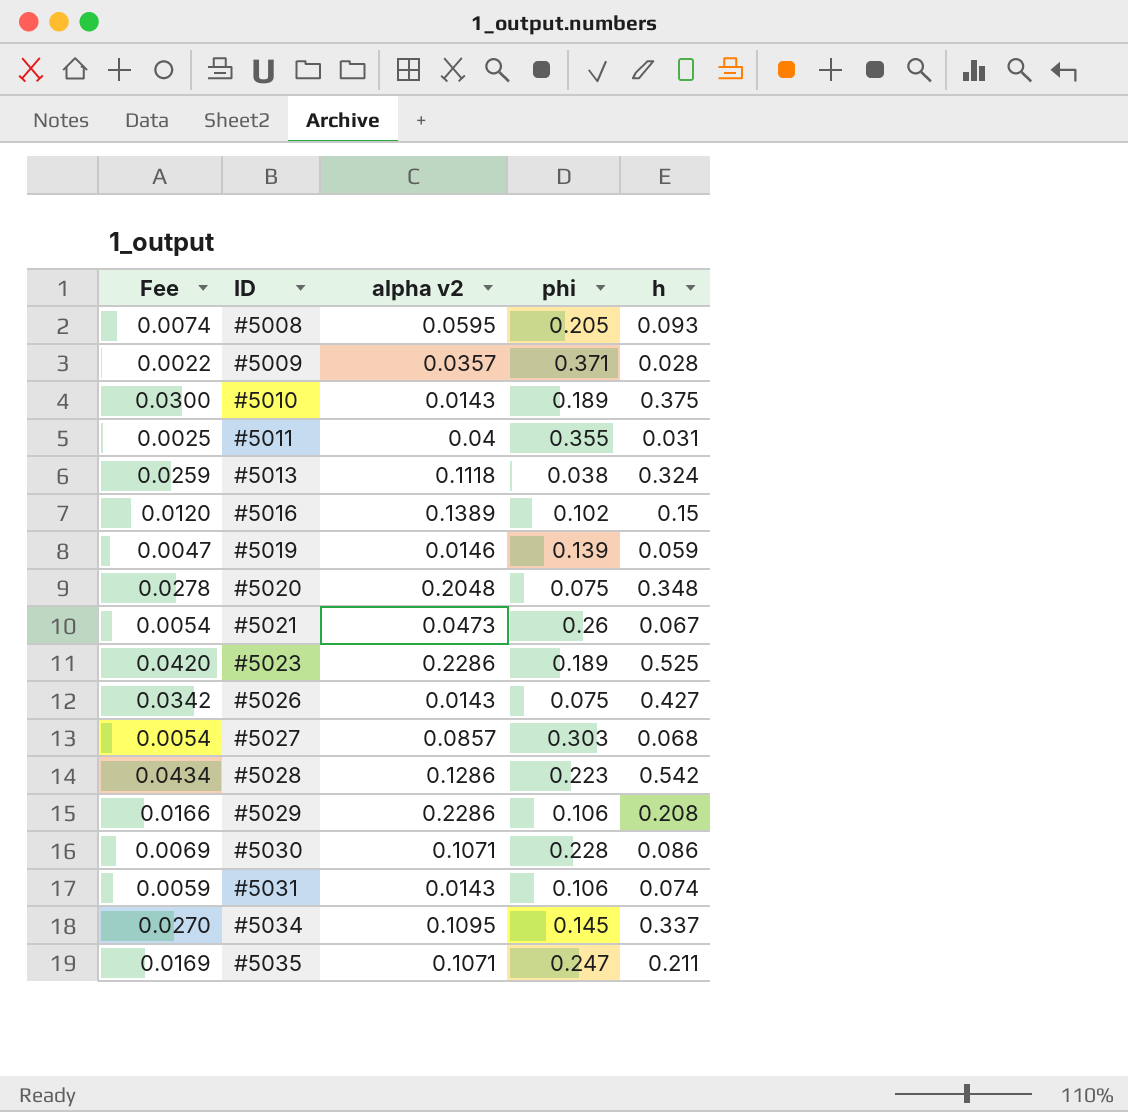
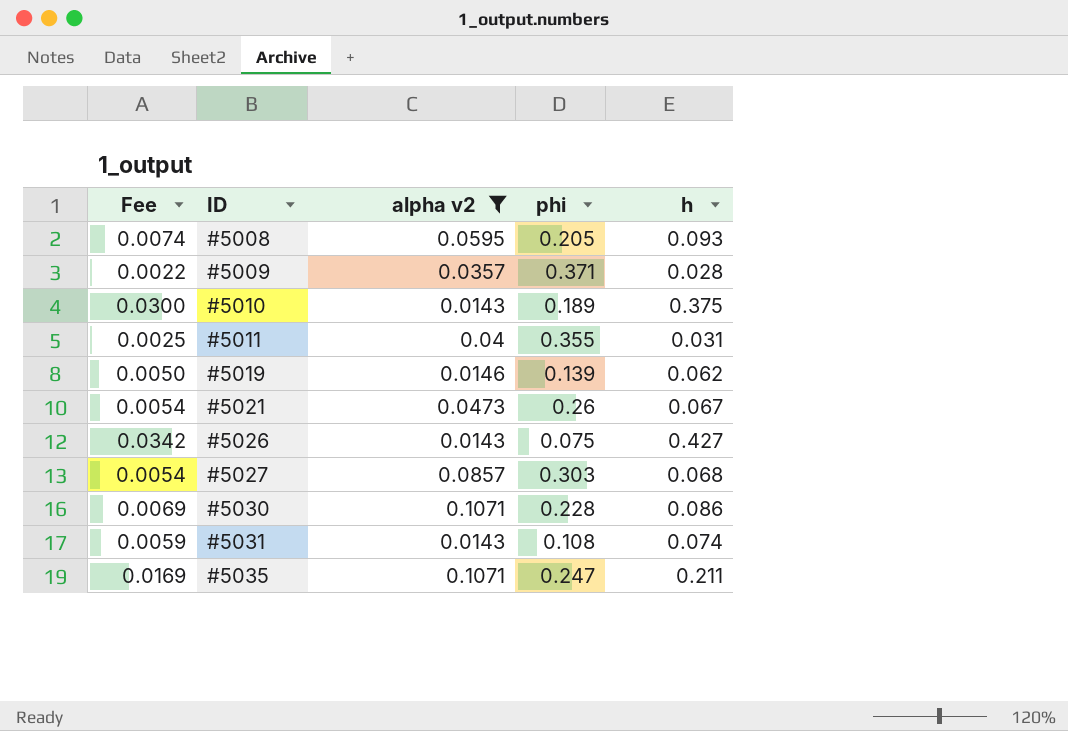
filter: none -> alpha v2 <= 0.1071
#5019 | Fee: 0.0047 -> 0.0050
#5019 | h: 0.059 -> 0.062
#5031 | phi: 0.106 -> 0.108

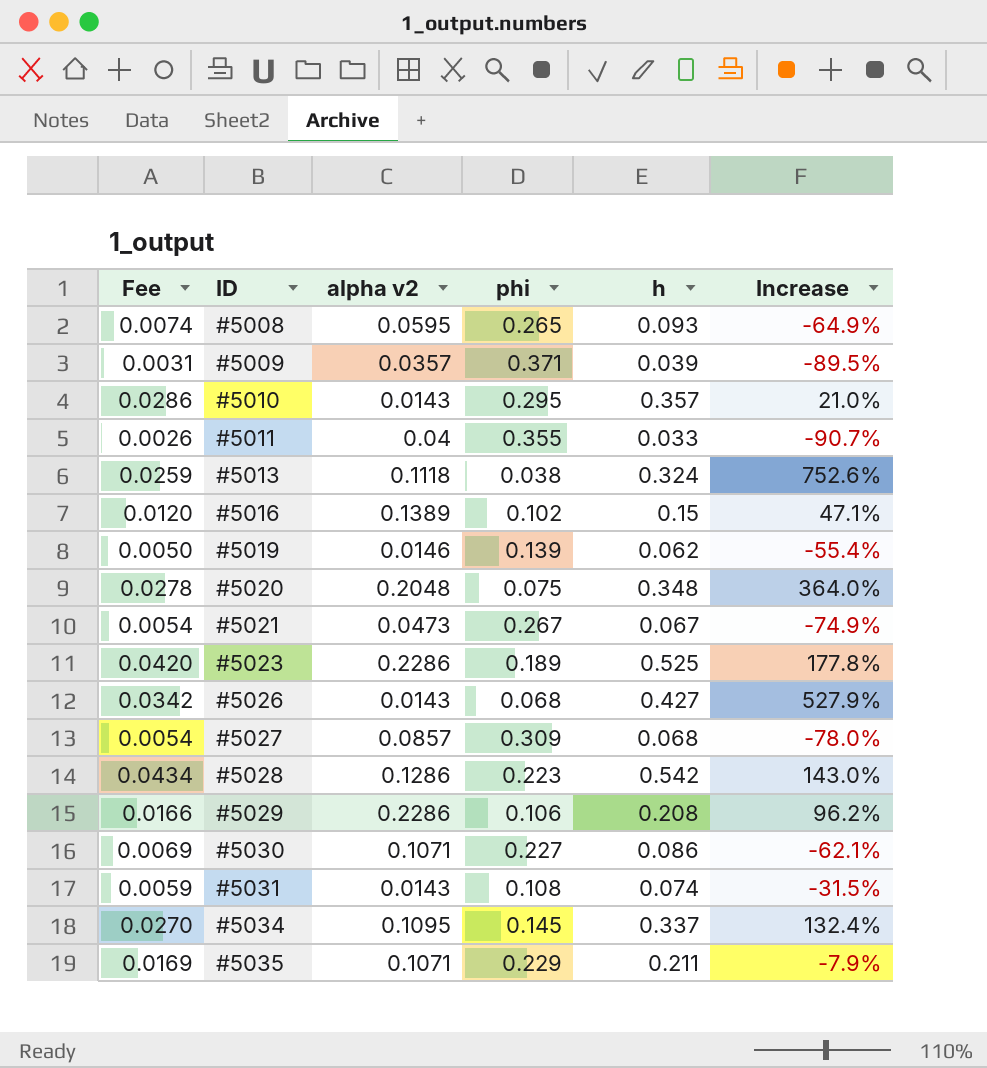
filter: alpha v2 <= 0.1071 -> none
column Increase | formula: none -> ([h] - [phi]) / [phi]
#5008 | phi: 0.205 -> 0.265
#5009 | Fee: 0.0022 -> 0.0031
#5009 | h: 0.028 -> 0.039
#5010 | Fee: 0.0300 -> 0.0286
#5010 | phi: 0.189 -> 0.295
#5010 | h: 0.375 -> 0.357
#5011 | Fee: 0.0025 -> 0.0026
#5011 | h: 0.031 -> 0.033
#5021 | phi: 0.26 -> 0.267
#5026 | phi: 0.075 -> 0.068
#5027 | phi: 0.303 -> 0.309
#5030 | phi: 0.228 -> 0.227
#5035 | phi: 0.247 -> 0.229

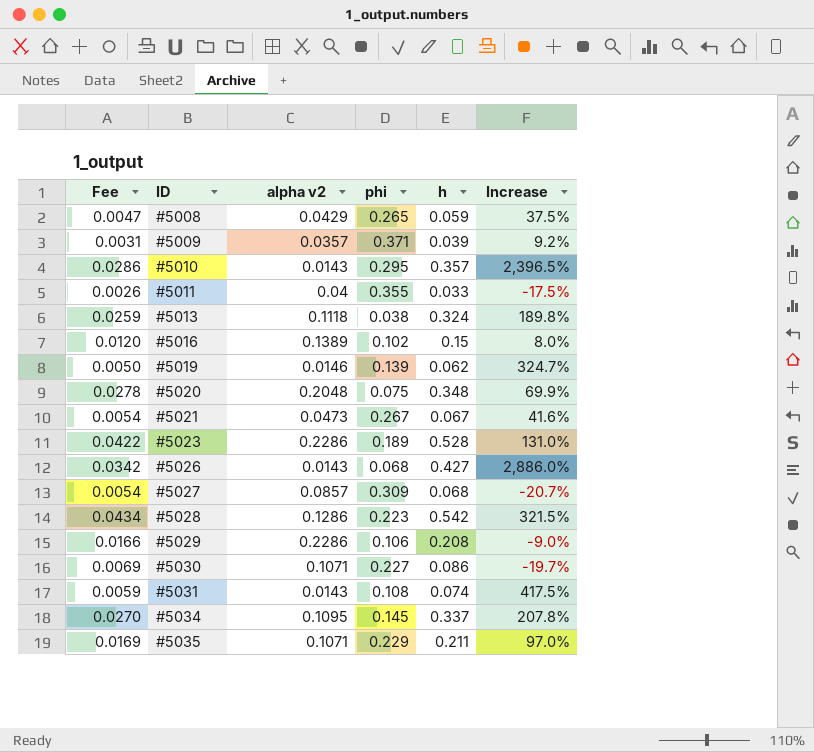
column Increase | formula: ([h] - [phi]) / [phi] -> ([h] - [alpha v2]) / [alpha v2]
#5008 | Fee: 0.0074 -> 0.0047
#5008 | alpha v2: 0.0595 -> 0.0429
#5008 | h: 0.093 -> 0.059
#5023 | Fee: 0.0420 -> 0.0422
#5023 | h: 0.525 -> 0.528

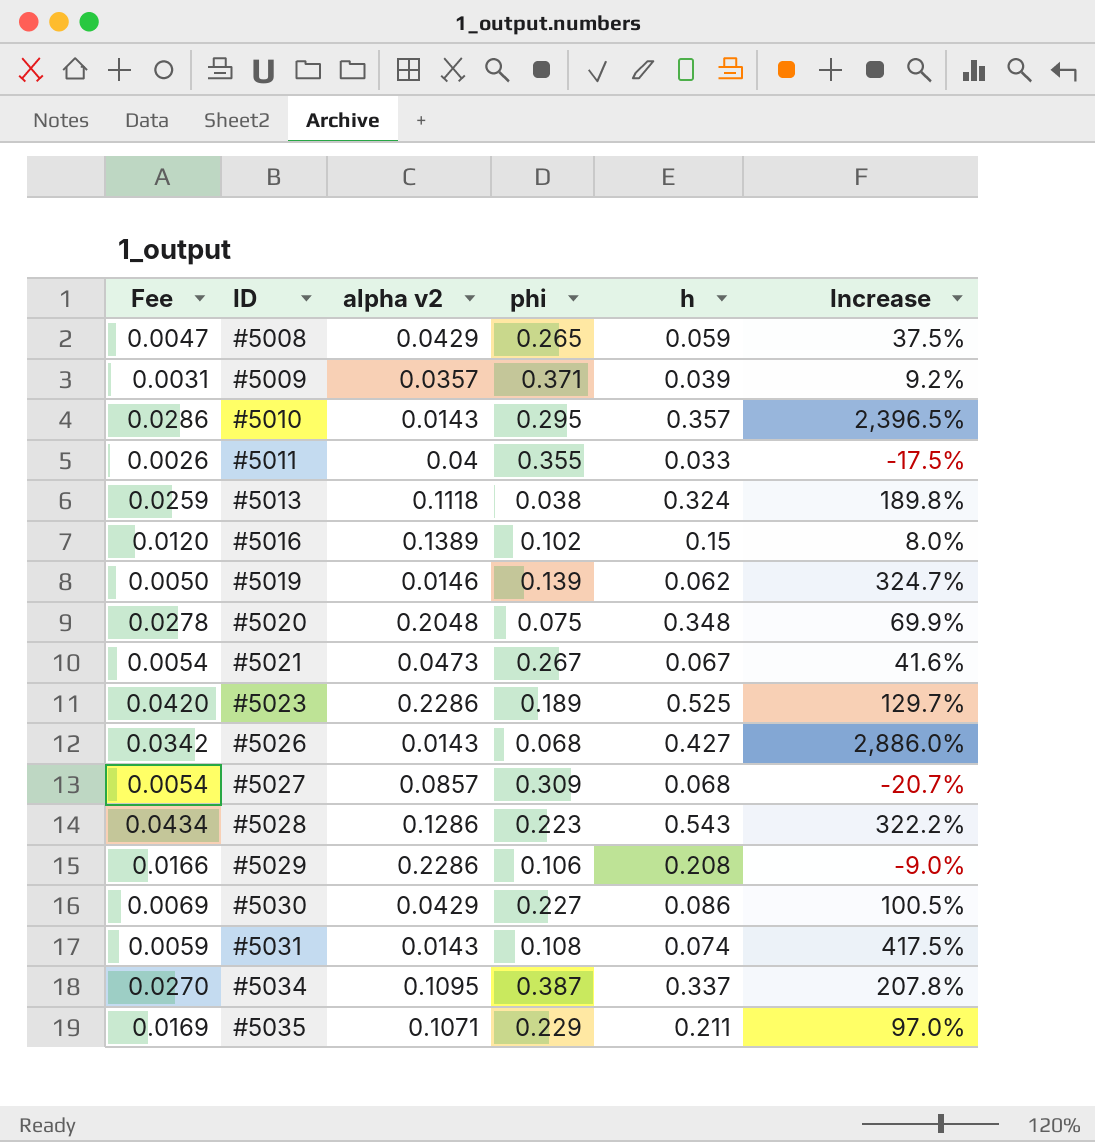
#5023 | Fee: 0.0422 -> 0.0420
#5023 | h: 0.528 -> 0.525
#5023 | Increase: 131.0% -> 129.7%
#5028 | h: 0.542 -> 0.543
#5028 | Increase: 321.5% -> 322.2%
#5030 | alpha v2: 0.1071 -> 0.0429
#5030 | Increase: -19.7% -> 100.5%
#5034 | phi: 0.145 -> 0.387

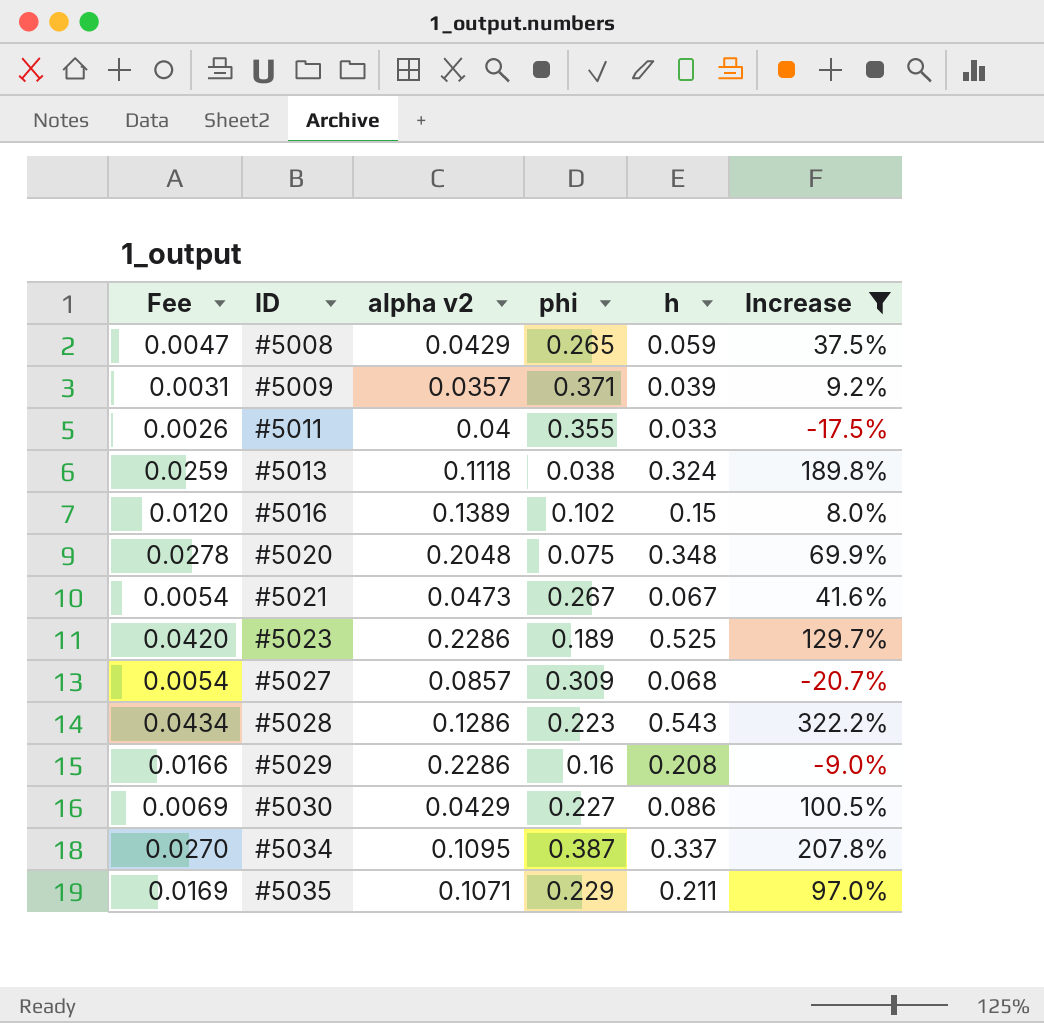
filter: none -> Increase <= 322.2%
#5029 | phi: 0.106 -> 0.16

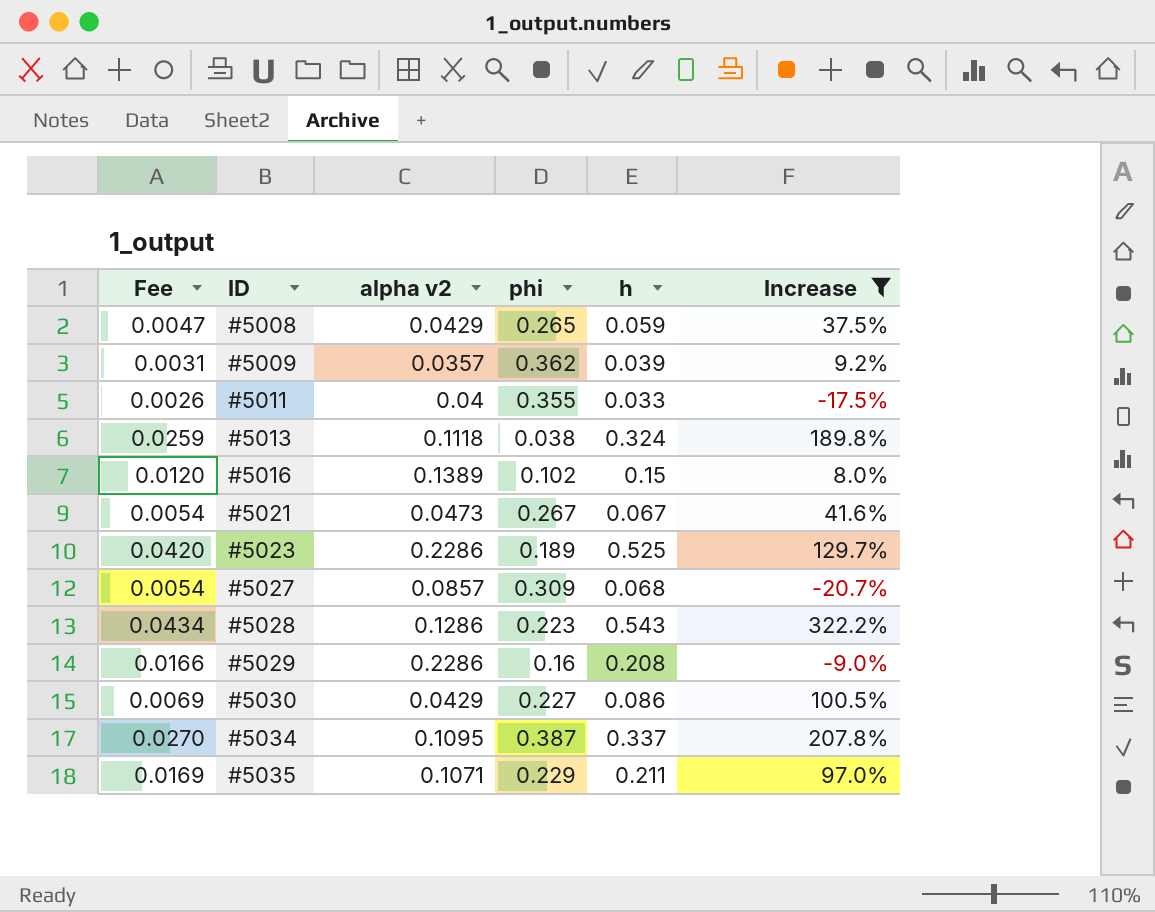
row #5020: 0.0278 | 0.2048 | 0.075 | 0.348 | 69.9% -> none
#5009 | phi: 0.371 -> 0.362

